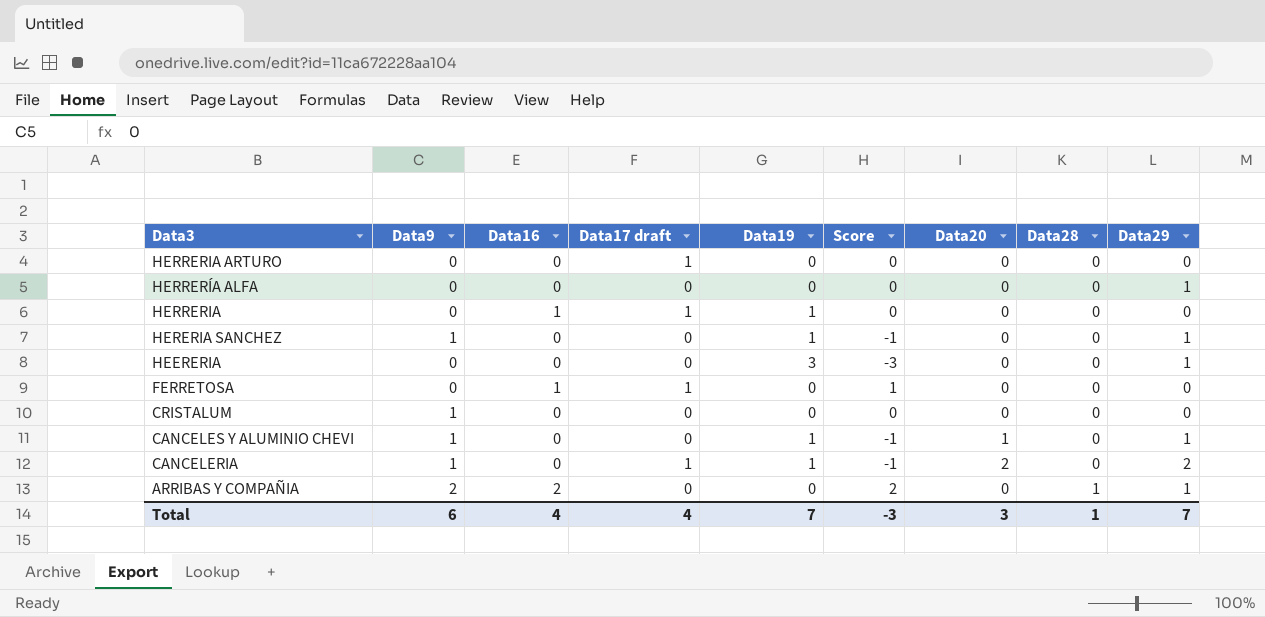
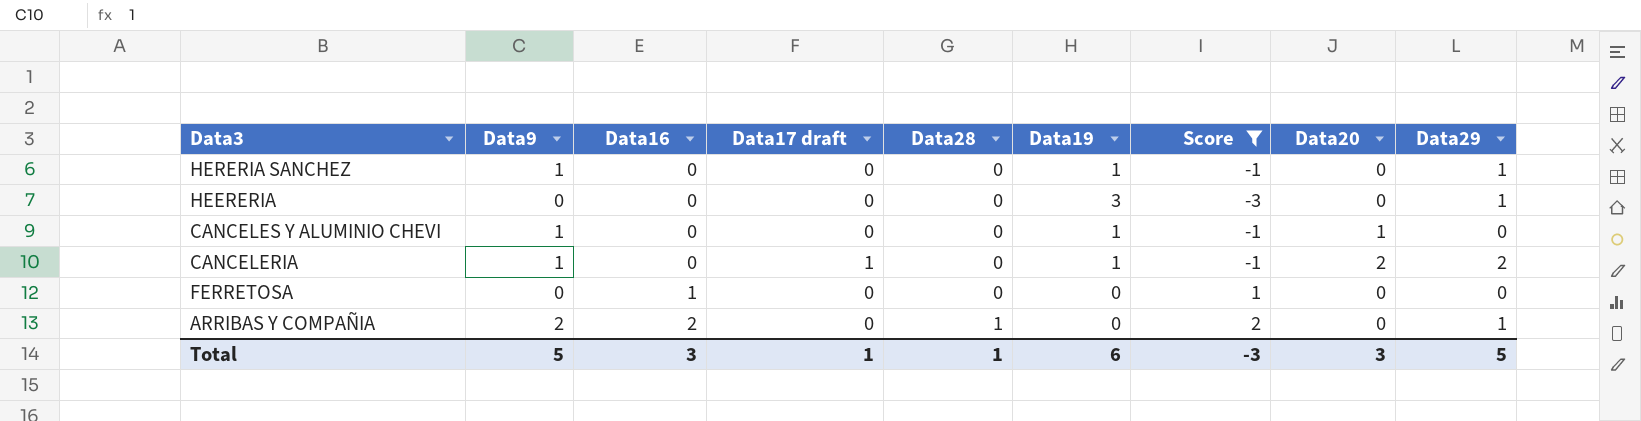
filter: none -> Score != 0
row order: Data3 descending -> Data16 ascending
column Data28 | position: 8 -> 5
CANCELES Y ALUMINIO CHEVI | Data29: 1 -> 0
FERRETOSA | Data17 draft: 1 -> 0
Total | Data9: 6 -> 5
Total | Data16: 4 -> 3
Total | Data17 draft: 4 -> 1
Total | Data19: 7 -> 6
Total | Data29: 7 -> 5

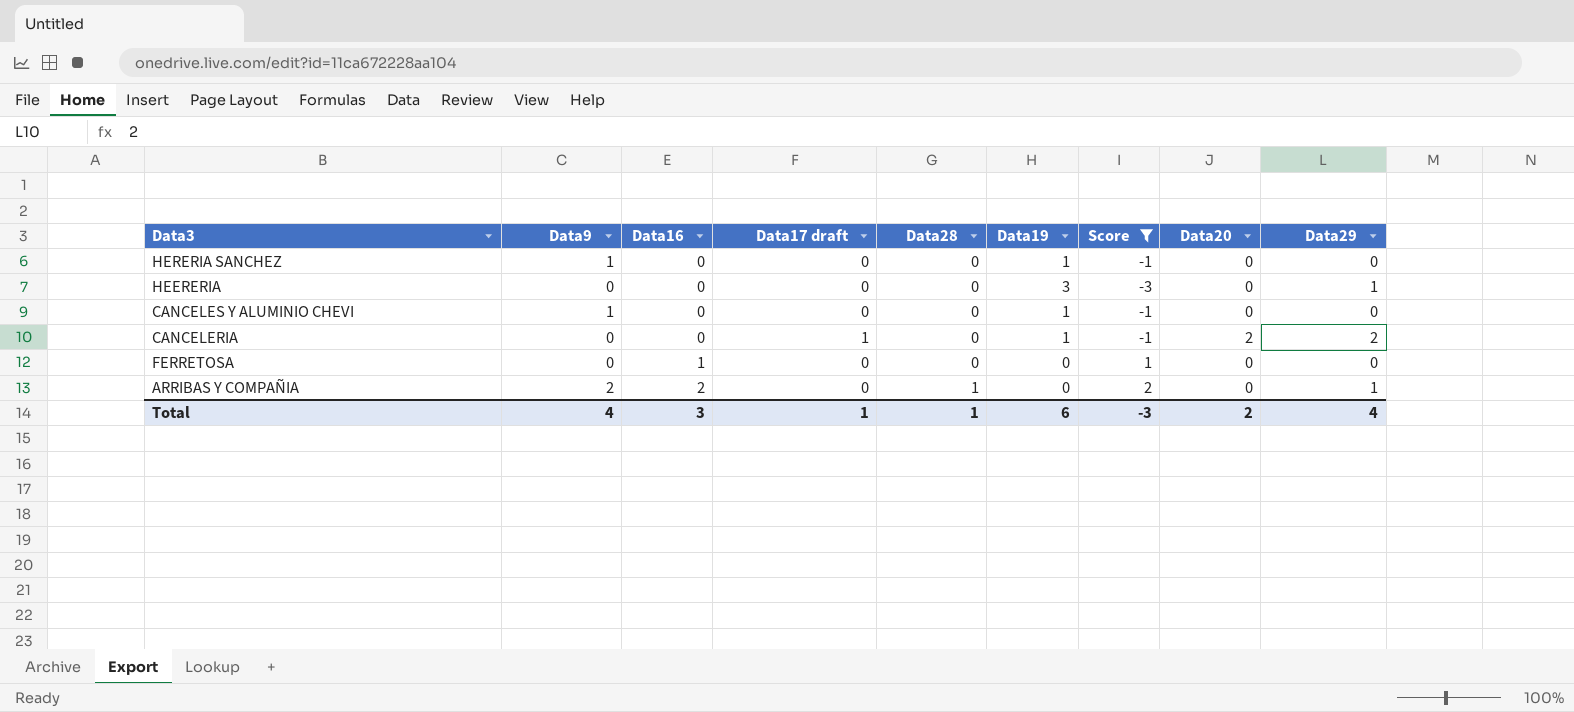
HERERIA SANCHEZ | Data29: 1 -> 0
CANCELES Y ALUMINIO CHEVI | Data20: 1 -> 0
CANCELERIA | Data9: 1 -> 0
Total | Data9: 5 -> 4
Total | Data20: 3 -> 2
Total | Data29: 5 -> 4

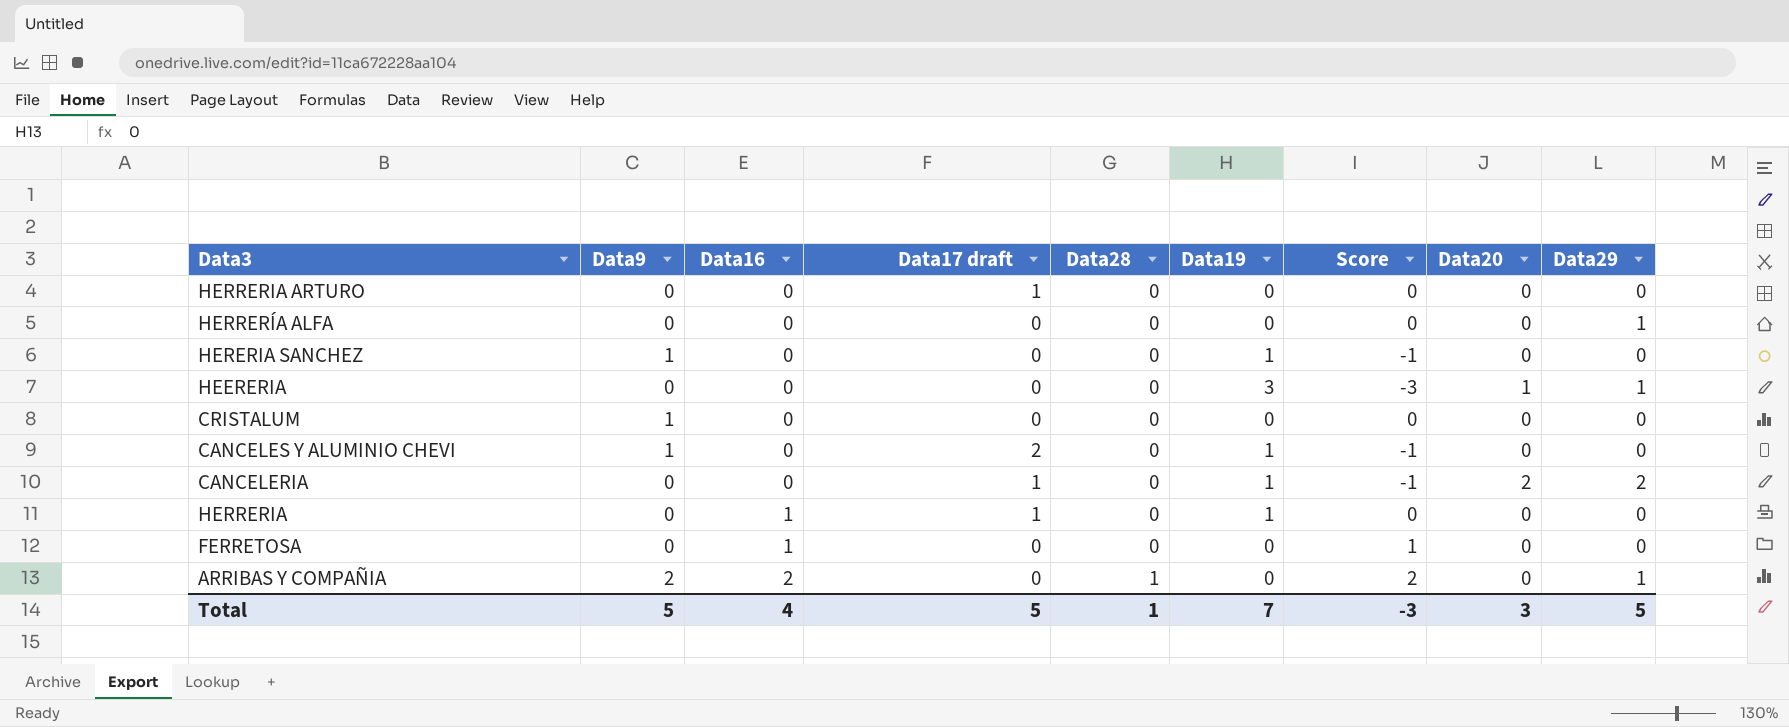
filter: Score != 0 -> none
HEERERIA | Data20: 0 -> 1
CANCELES Y ALUMINIO CHEVI | Data17 draft: 0 -> 2
Total | Data9: 4 -> 5
Total | Data16: 3 -> 4
Total | Data17 draft: 1 -> 5
Total | Data19: 6 -> 7
Total | Data20: 2 -> 3
Total | Data29: 4 -> 5

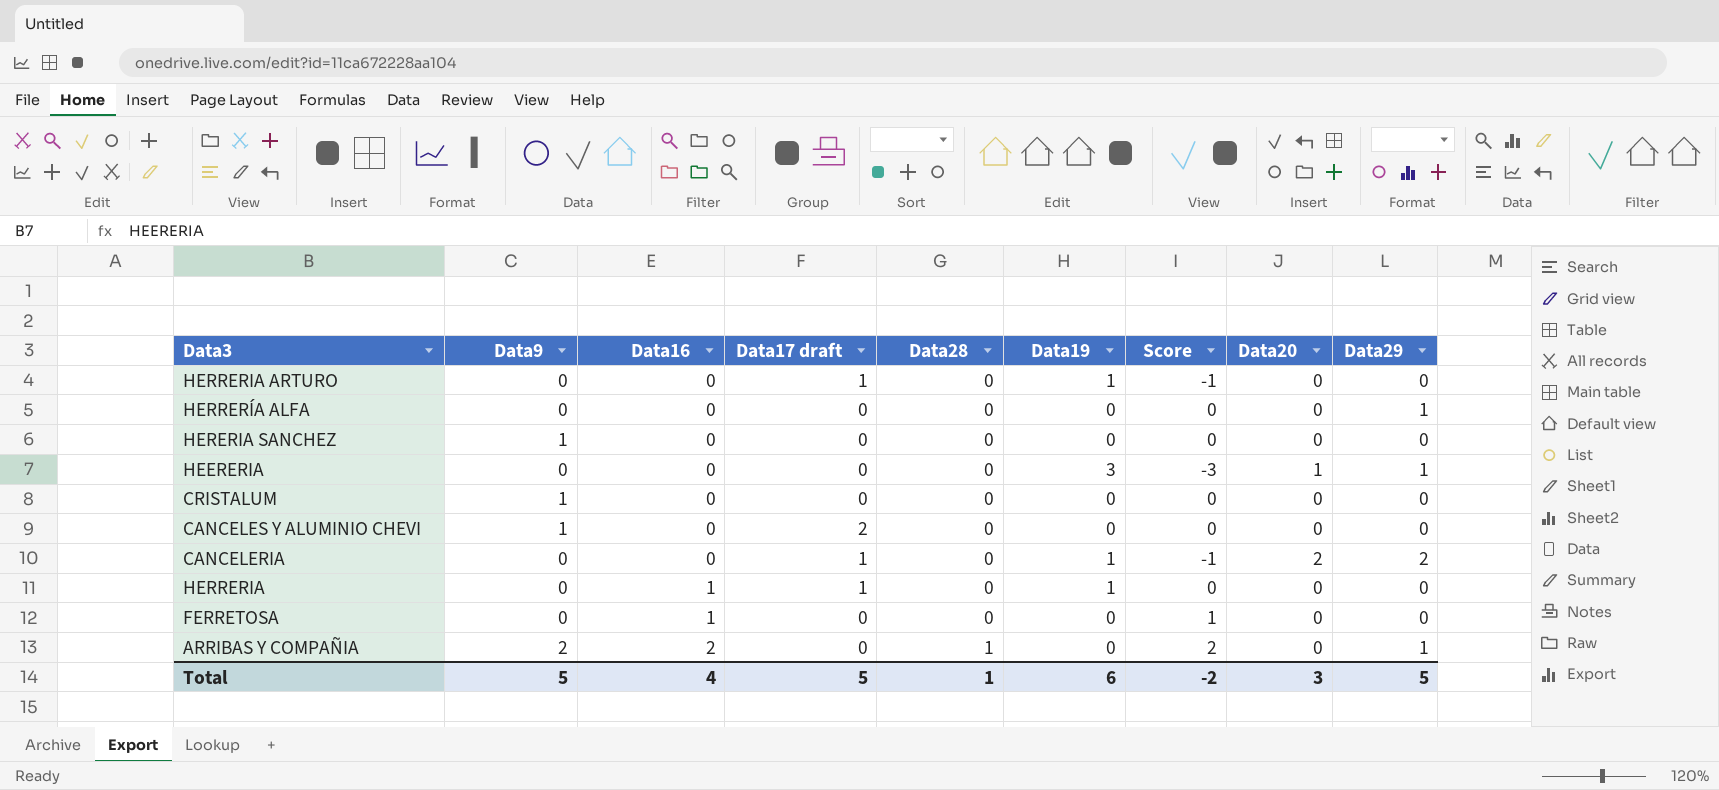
HERRERIA ARTURO | Data19: 0 -> 1
HERRERIA ARTURO | Score: 0 -> -1
HERERIA SANCHEZ | Data19: 1 -> 0
HERERIA SANCHEZ | Score: -1 -> 0
CANCELES Y ALUMINIO CHEVI | Data19: 1 -> 0
CANCELES Y ALUMINIO CHEVI | Score: -1 -> 0
Total | Data19: 7 -> 6
Total | Score: -3 -> -2

